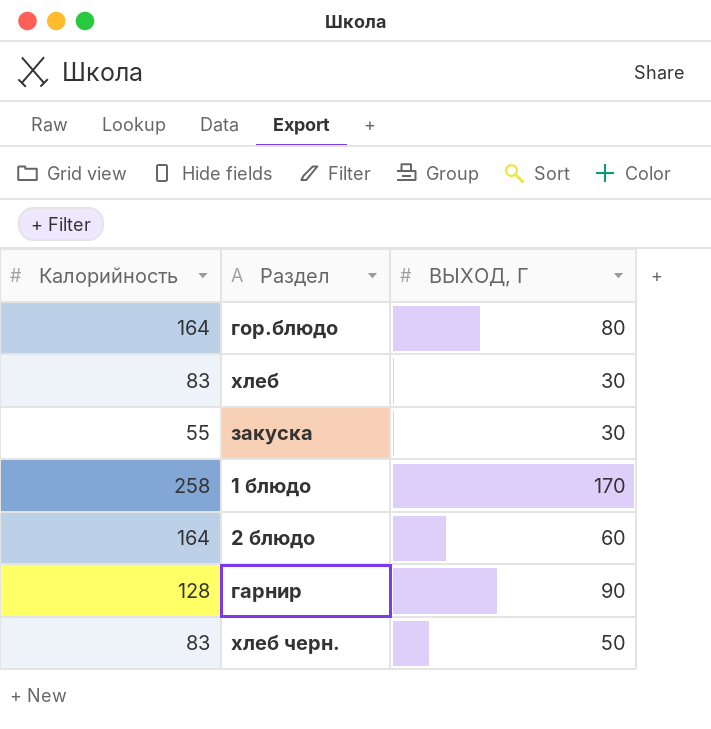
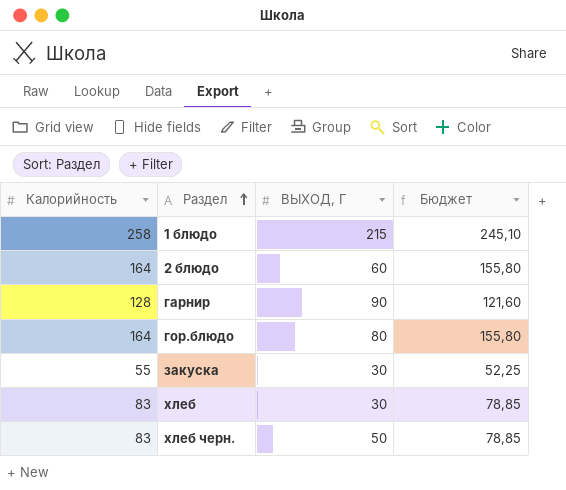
row order: none -> Раздел ascending
column Бюджет | formula: none -> [Калорийность] * 0,95
1 блюдо | ВЫХОД, Г: 170 -> 215

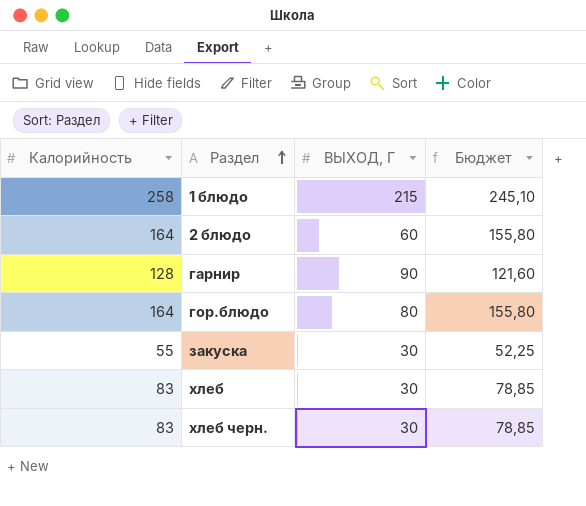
хлеб черн. | ВЫХОД, Г: 50 -> 30

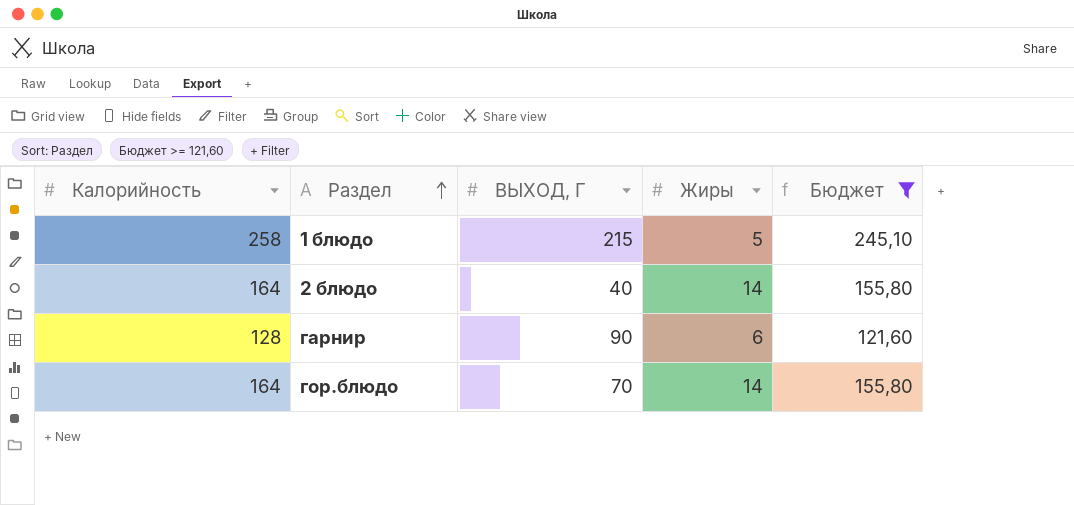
filter: none -> Бюджет >= 121,60
column Жиры | position: none -> 4
2 блюдо | ВЫХОД, Г: 60 -> 40
гор.блюдо | ВЫХОД, Г: 80 -> 70

